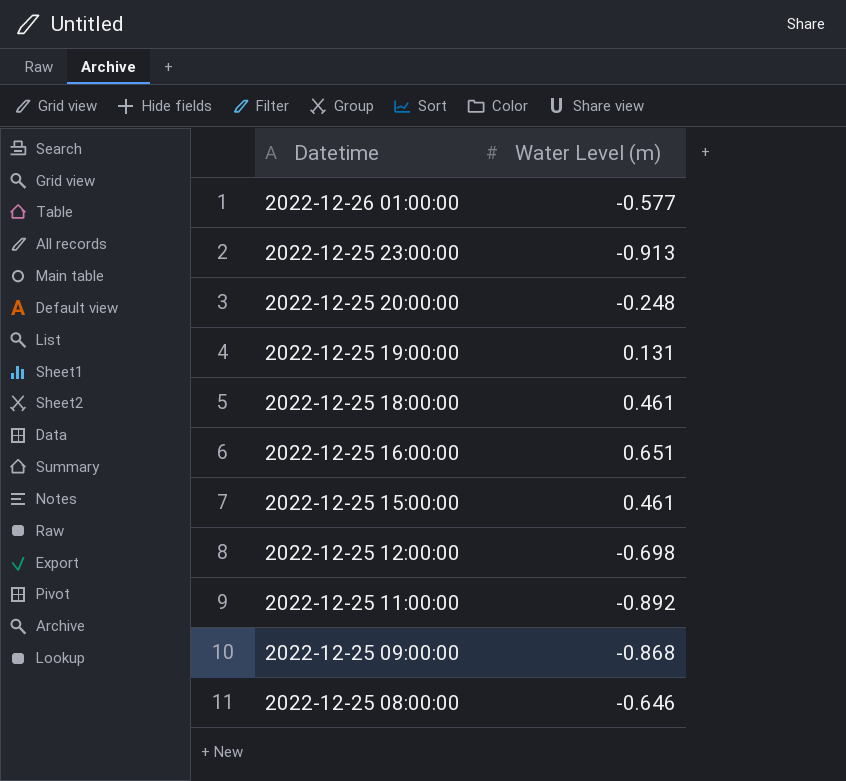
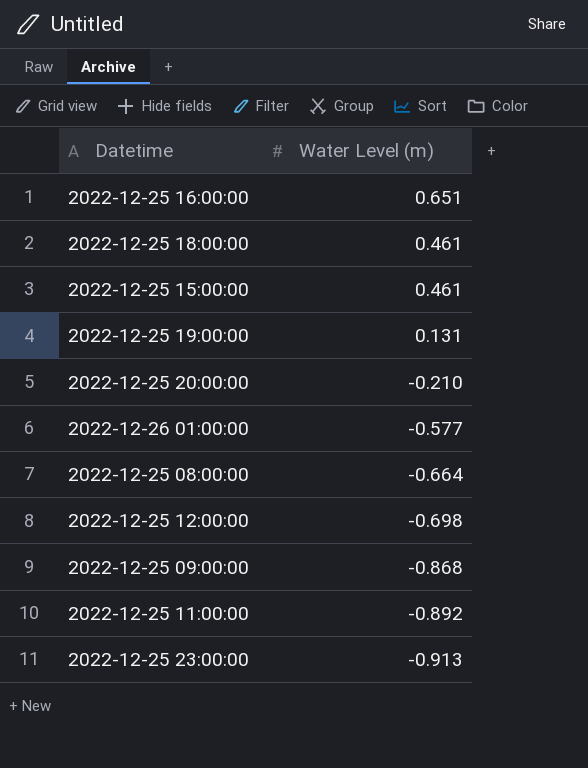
row order: Datetime descending -> Water Level (m) descending
2022-12-25 20:00:00 | Water Level (m): -0.248 -> -0.210
2022-12-25 08:00:00 | Water Level (m): -0.646 -> -0.664

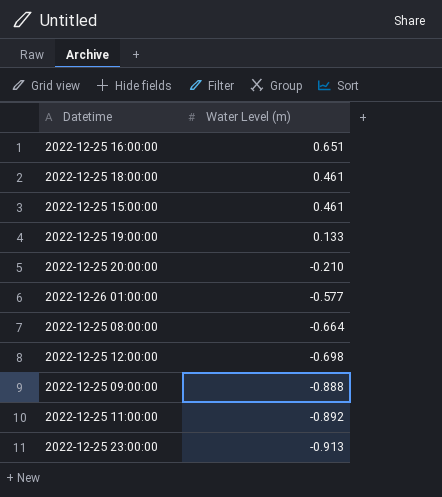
2022-12-25 19:00:00 | Water Level (m): 0.131 -> 0.133
2022-12-25 09:00:00 | Water Level (m): -0.868 -> -0.888

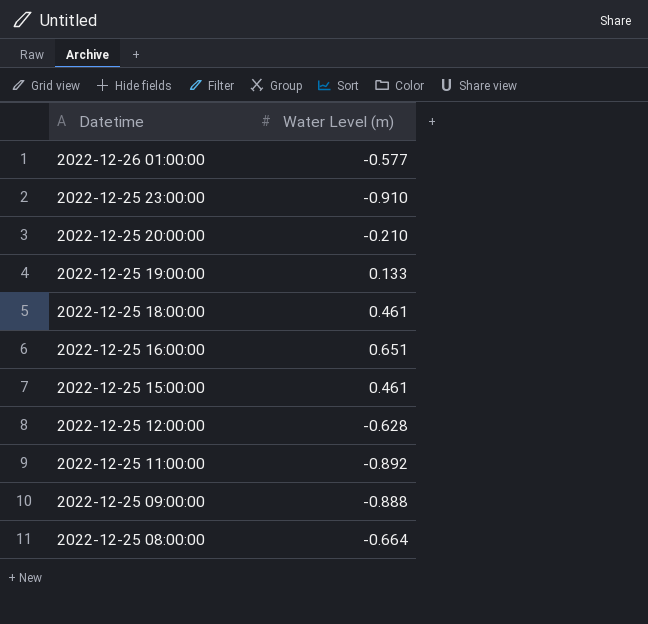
row order: Water Level (m) descending -> Datetime descending
2022-12-25 23:00:00 | Water Level (m): -0.913 -> -0.910
2022-12-25 12:00:00 | Water Level (m): -0.698 -> -0.628

